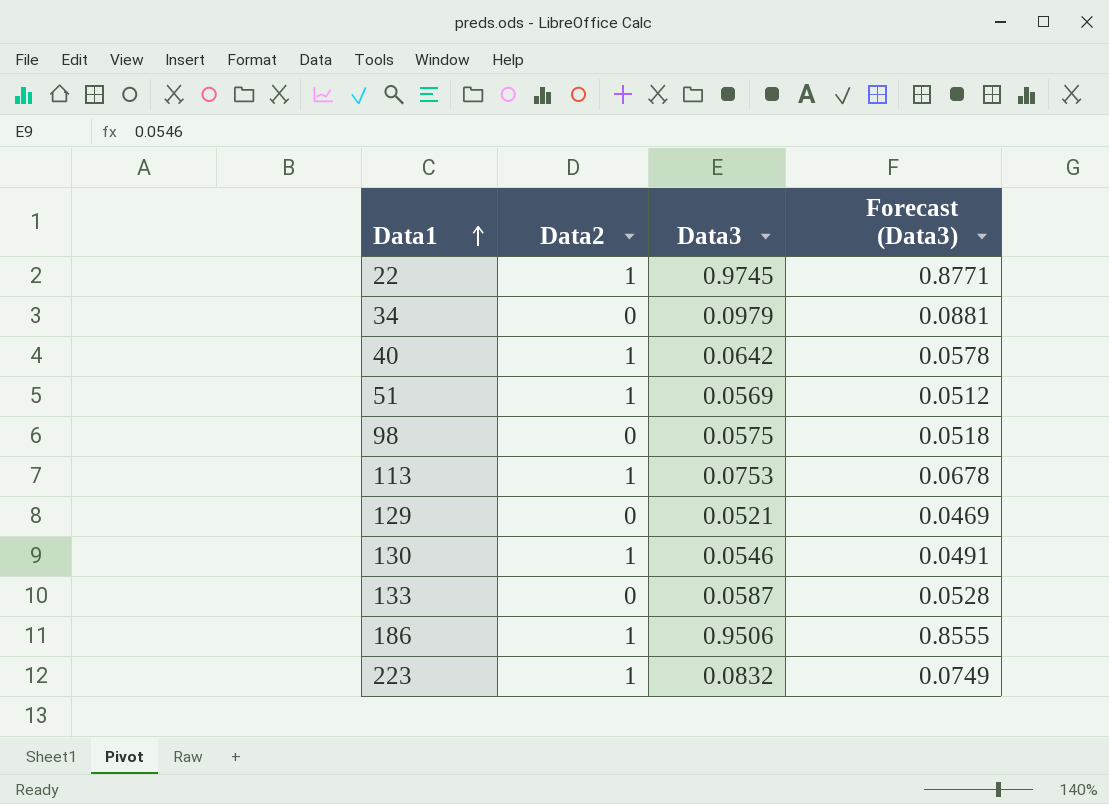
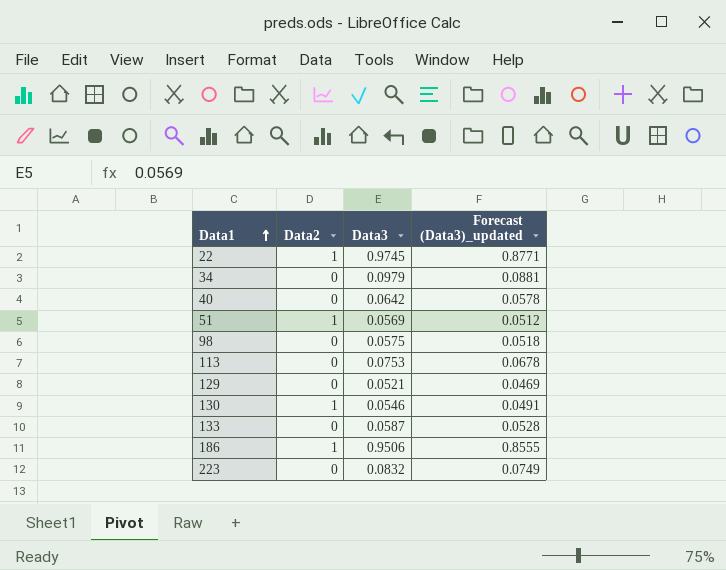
column name: Forecast (Data3) -> Forecast (Data3)_updated
40 | Data2: 1 -> 0
113 | Data2: 1 -> 0
223 | Data2: 1 -> 0

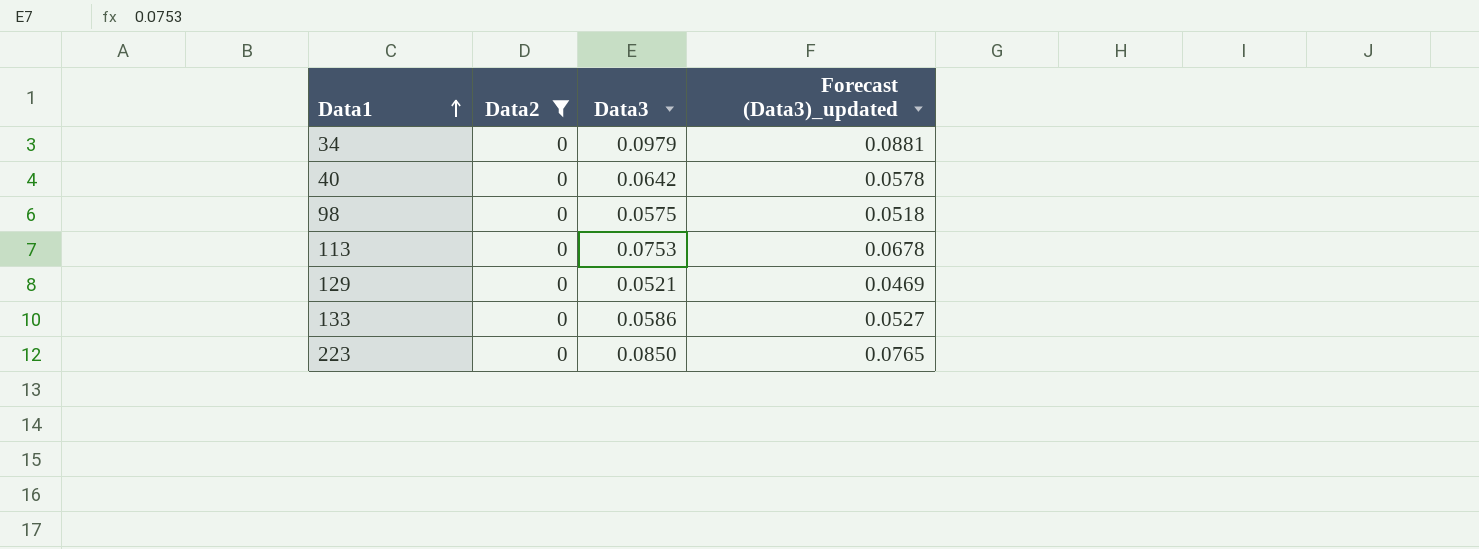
filter: none -> Data2 = 0
133 | Data3: 0.0587 -> 0.0586
133 | Forecast (Data3)_updated: 0.0528 -> 0.0527
223 | Data3: 0.0832 -> 0.0850
223 | Forecast (Data3)_updated: 0.0749 -> 0.0765

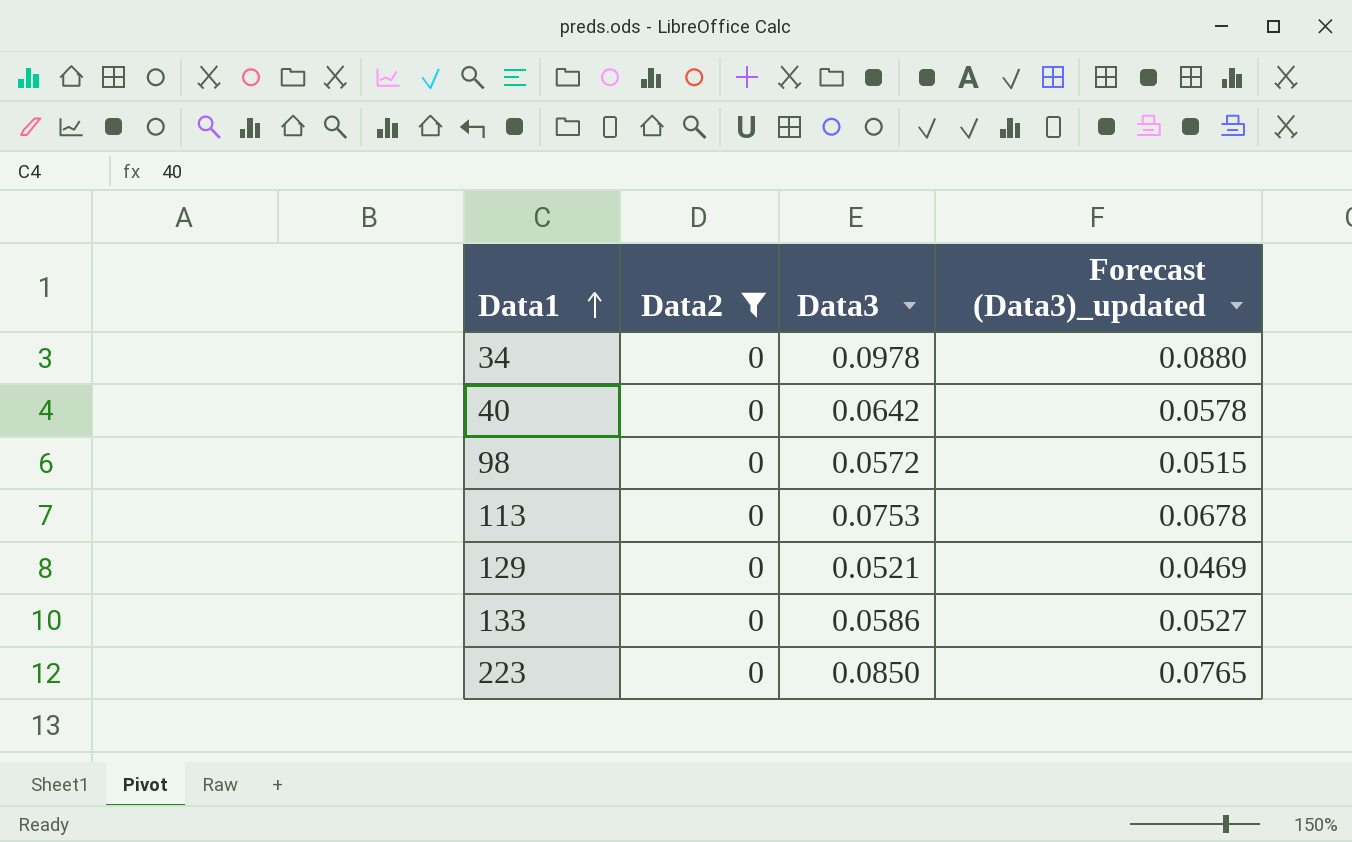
34 | Data3: 0.0979 -> 0.0978
34 | Forecast (Data3)_updated: 0.0881 -> 0.0880
98 | Data3: 0.0575 -> 0.0572
98 | Forecast (Data3)_updated: 0.0518 -> 0.0515

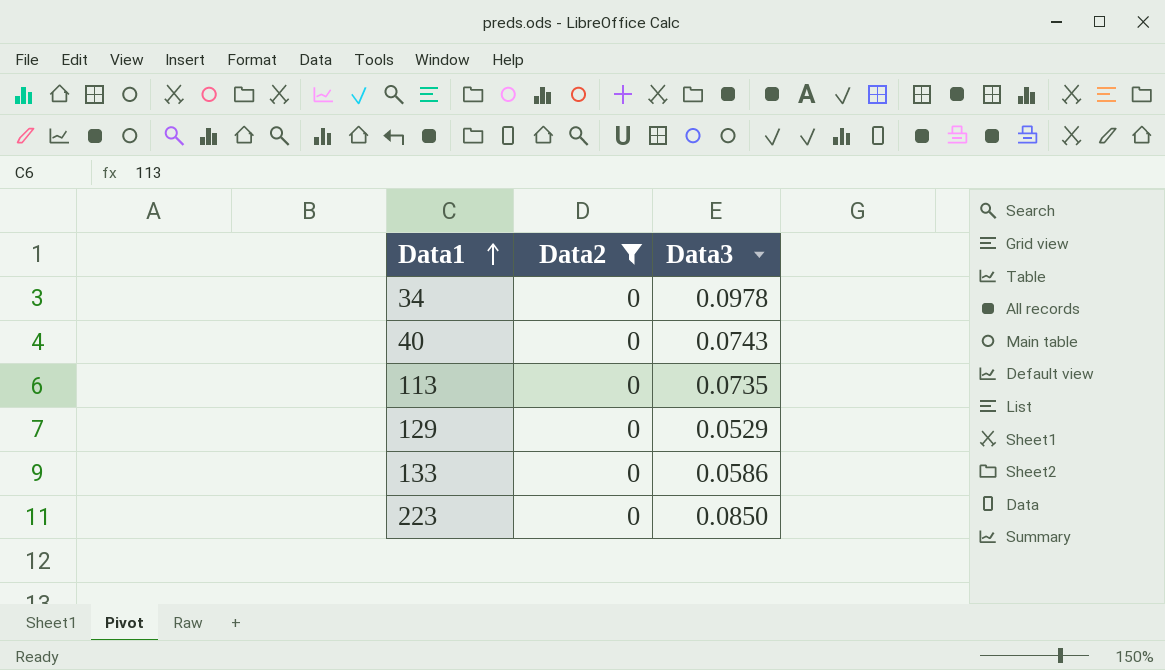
column Forecast (Data3)_updated | formula: [Data3] * 0.9 -> none
row 98: 0 | 0.0572 | 0.0515 -> none
40 | Data3: 0.0642 -> 0.0743
113 | Data3: 0.0753 -> 0.0735
129 | Data3: 0.0521 -> 0.0529

